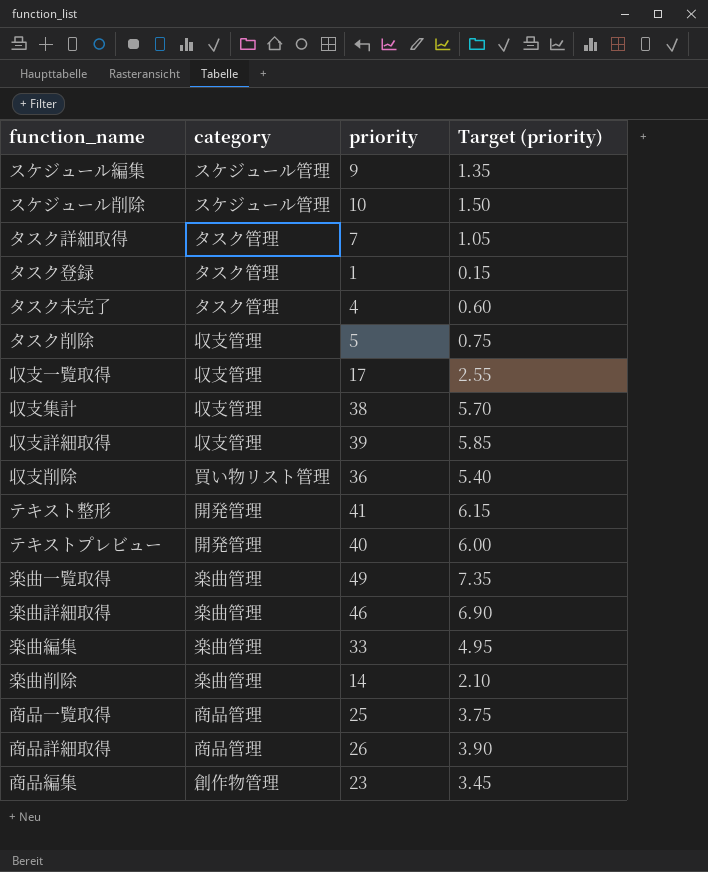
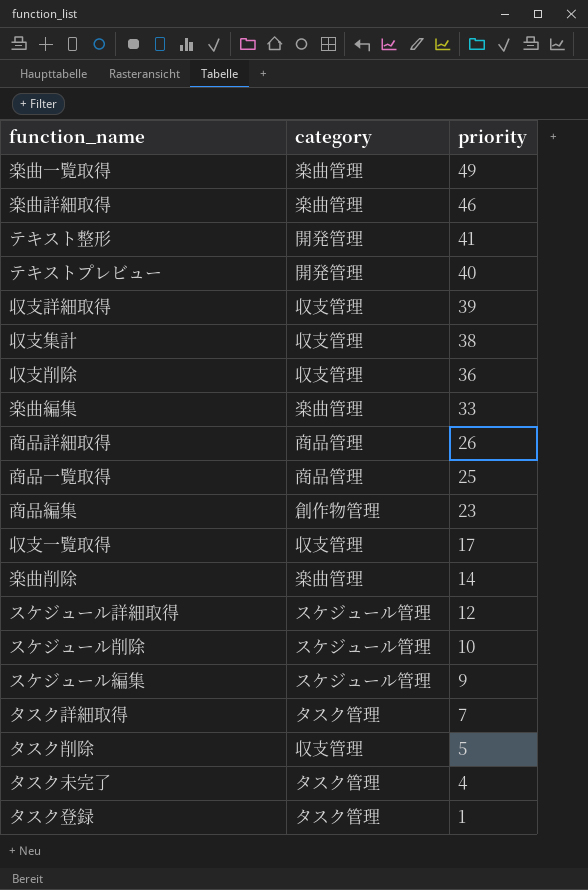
row order: none -> priority descending
column Target (priority) | formula: [priority] * 0.15 -> none
収支削除 | category: 買い物リスト管理 -> 収支管理
row スケジュール詳細取得: none -> スケジュール管理 | 12

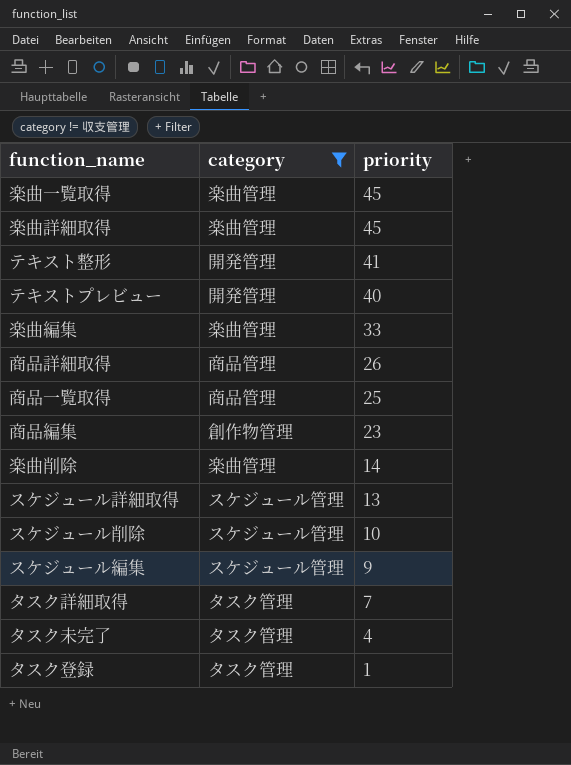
filter: none -> category != 収支管理
楽曲一覧取得 | priority: 49 -> 45
楽曲詳細取得 | priority: 46 -> 45
スケジュール詳細取得 | priority: 12 -> 13

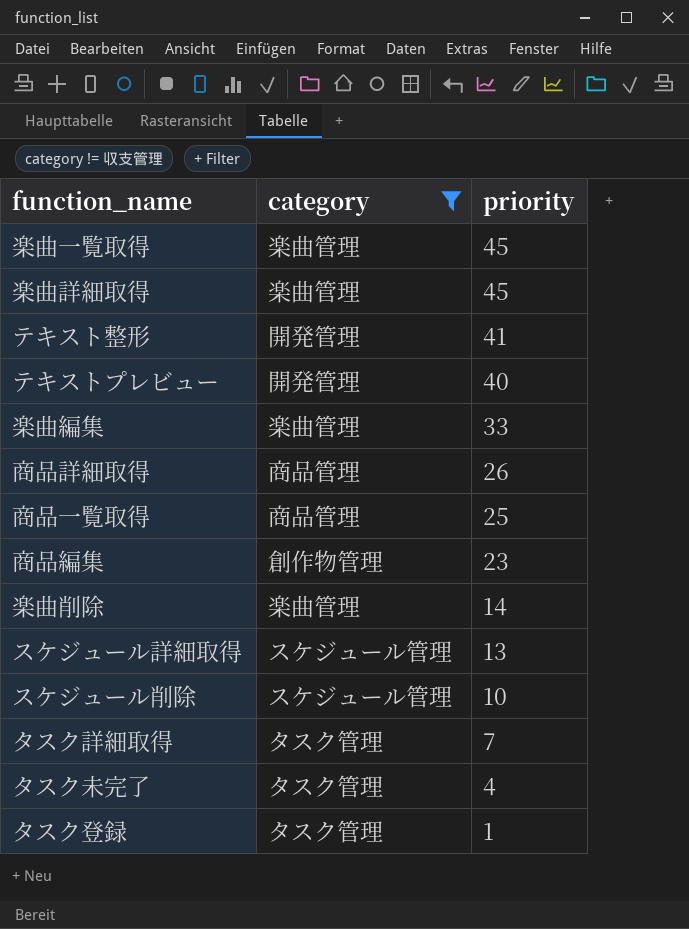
row スケジュール編集: スケジュール管理 | 9 -> none

